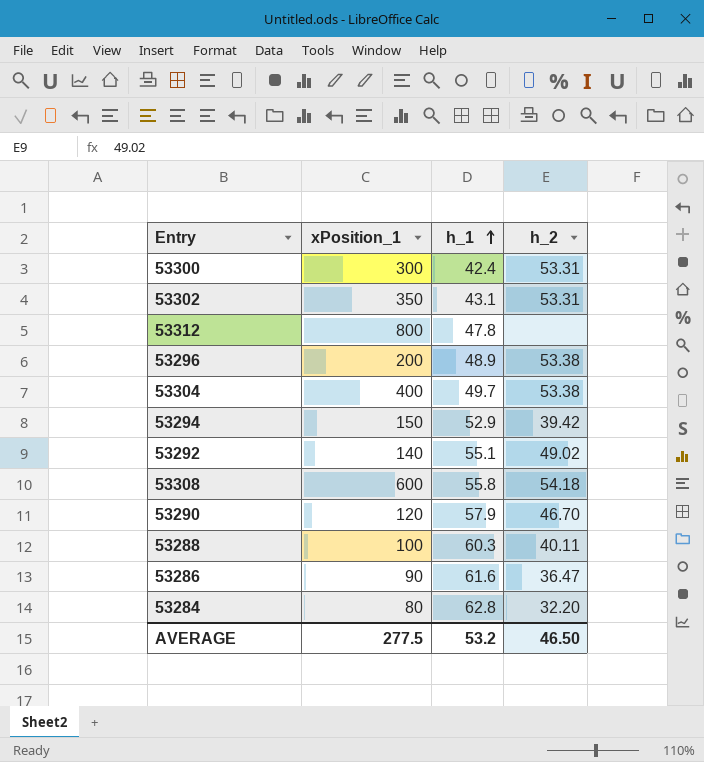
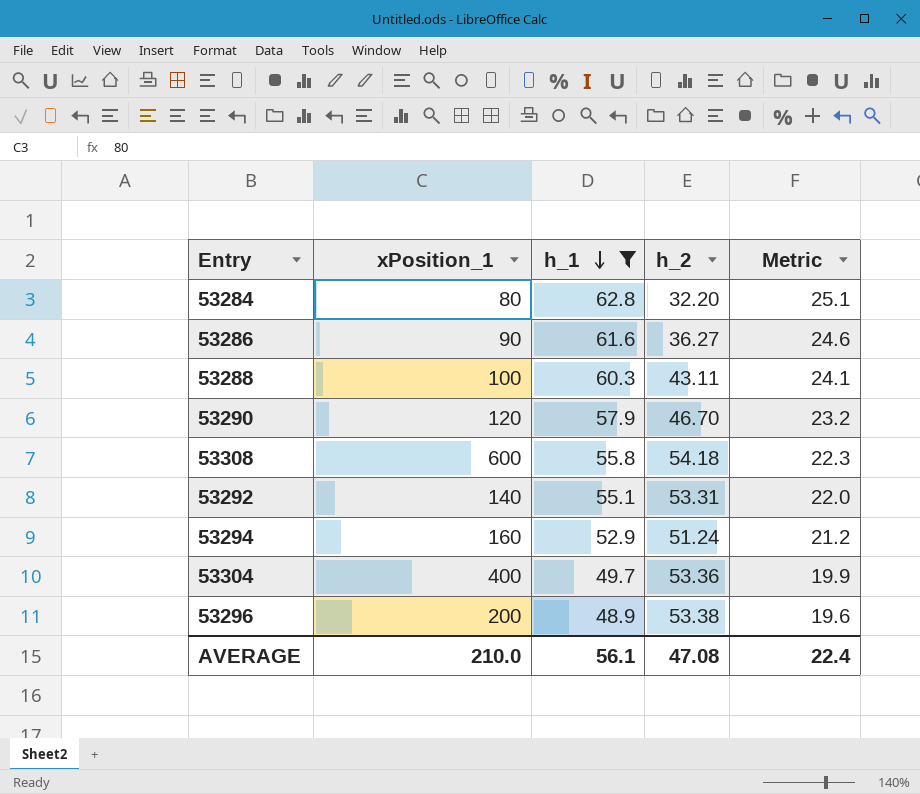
filter: none -> h_1 >= 48.9
row order: h_1 ascending -> h_1 descending
column Metric | formula: none -> [h_1] * 0.4
53286 | h_2: 36.47 -> 36.27
53288 | h_2: 40.11 -> 43.11
53292 | h_2: 49.02 -> 53.31
53294 | xPosition_1: 150 -> 160
53294 | h_2: 39.42 -> 51.24
53304 | h_2: 53.38 -> 53.36
AVERAGE | xPosition_1: 277.5 -> 210.0
AVERAGE | h_1: 53.2 -> 56.1
AVERAGE | h_2: 46.50 -> 47.08

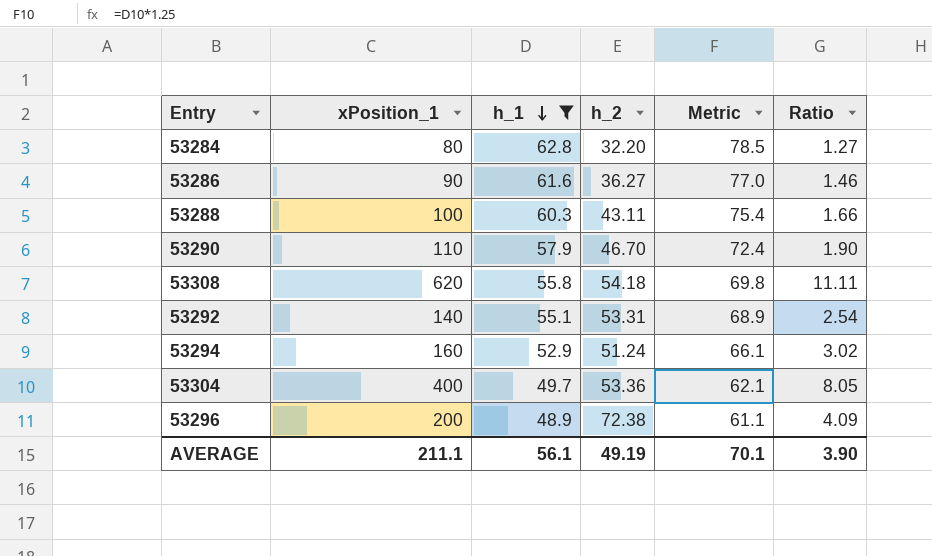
column Metric | formula: [h_1] * 0.4 -> [h_1] * 1.25
column Ratio | formula: none -> [xPosition_1] / [h_1]
53290 | xPosition_1: 120 -> 110
53308 | xPosition_1: 600 -> 620
53296 | h_2: 53.38 -> 72.38
AVERAGE | xPosition_1: 210.0 -> 211.1
AVERAGE | h_2: 47.08 -> 49.19
AVERAGE | Metric: 22.4 -> 70.1

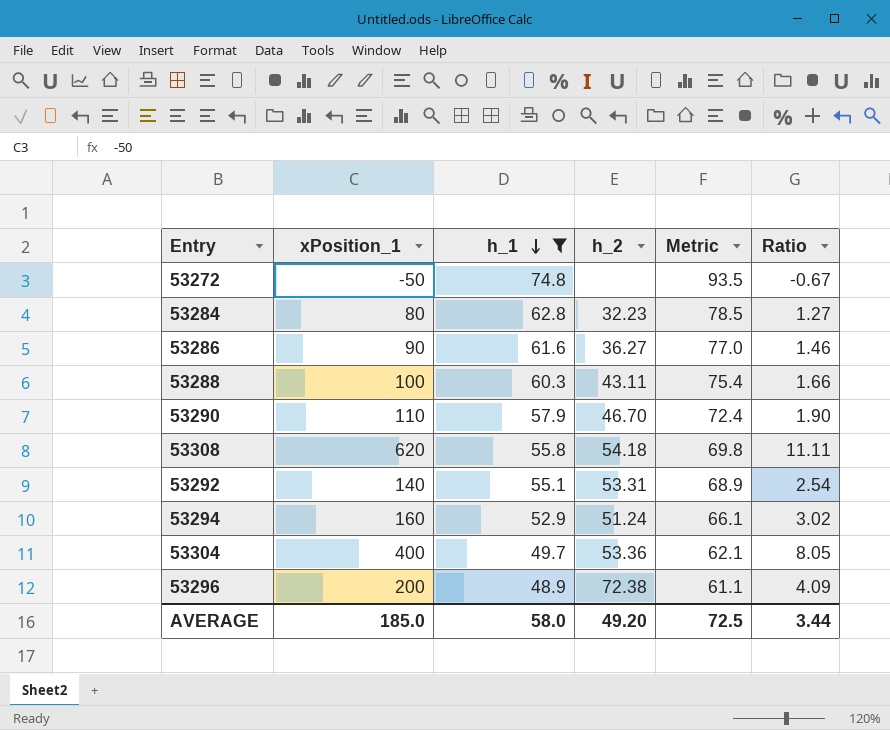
row 53272: none -> -50 | 74.8 | none | 93.5 | -0.67
53284 | h_2: 32.20 -> 32.23
AVERAGE | xPosition_1: 211.1 -> 185.0
AVERAGE | h_1: 56.1 -> 58.0
AVERAGE | h_2: 49.19 -> 49.20
AVERAGE | Metric: 70.1 -> 72.5
AVERAGE | Ratio: 3.90 -> 3.44

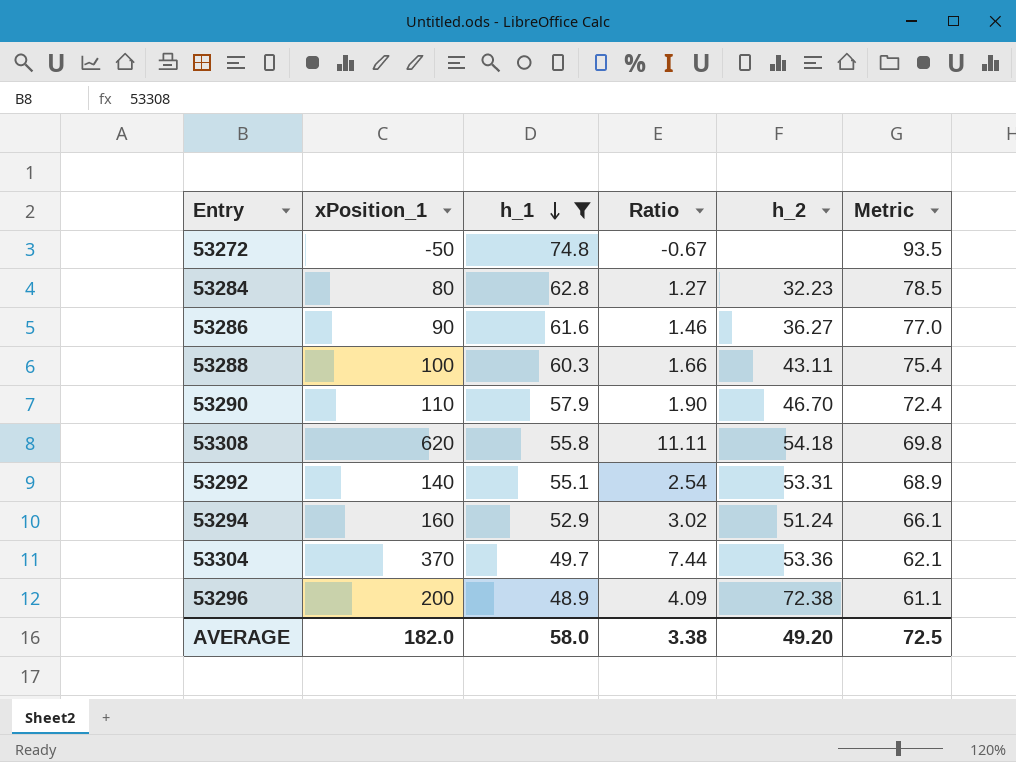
column Ratio | position: 6 -> 4
53304 | xPosition_1: 400 -> 370
53304 | Ratio: 8.05 -> 7.44
AVERAGE | xPosition_1: 185.0 -> 182.0
AVERAGE | Ratio: 3.44 -> 3.38

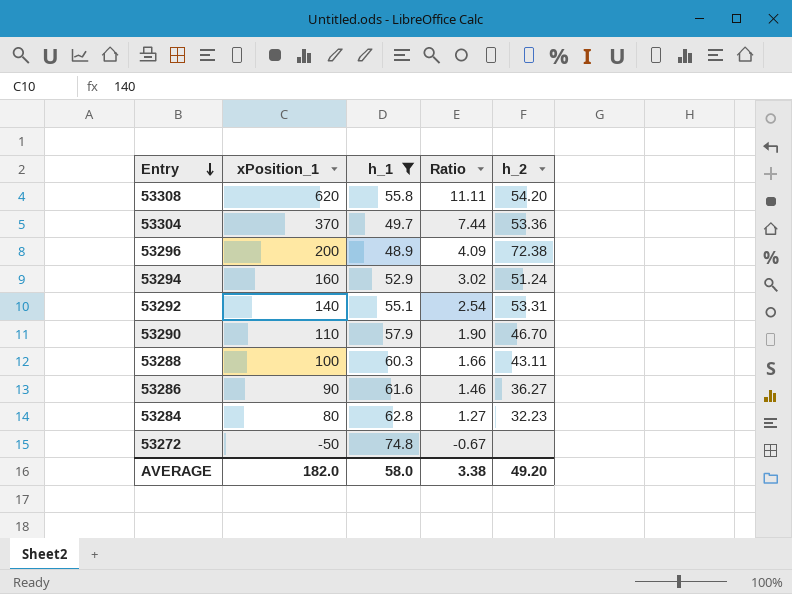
row order: h_1 descending -> Entry descending
column Metric | formula: [h_1] * 1.25 -> none
53308 | h_2: 54.18 -> 54.20

